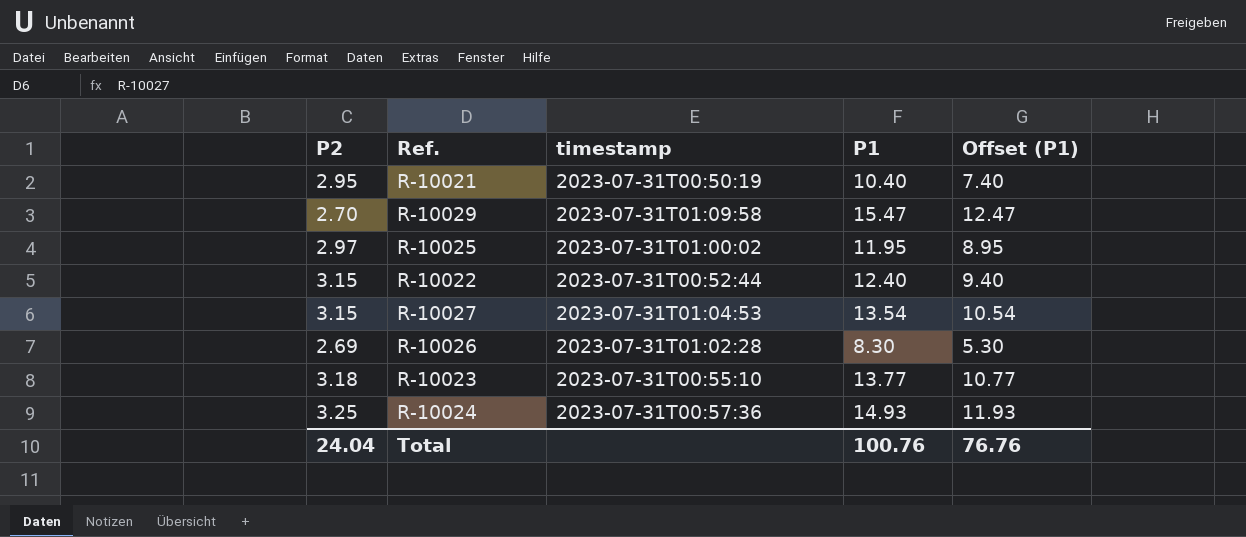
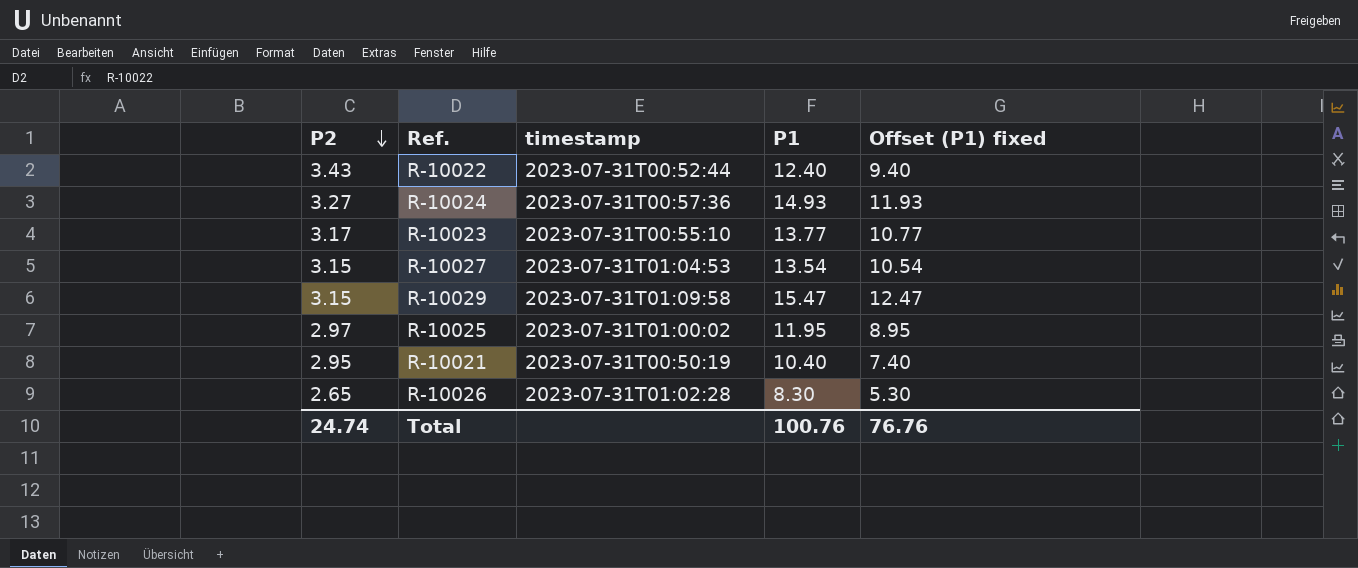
row order: none -> P2 descending
column name: Offset (P1) -> Offset (P1) fixed
R-10022 | P2: 3.15 -> 3.43
R-10024 | P2: 3.25 -> 3.27
R-10023 | P2: 3.18 -> 3.17
R-10029 | P2: 2.70 -> 3.15
R-10026 | P2: 2.69 -> 2.65
Total | P2: 24.04 -> 24.74

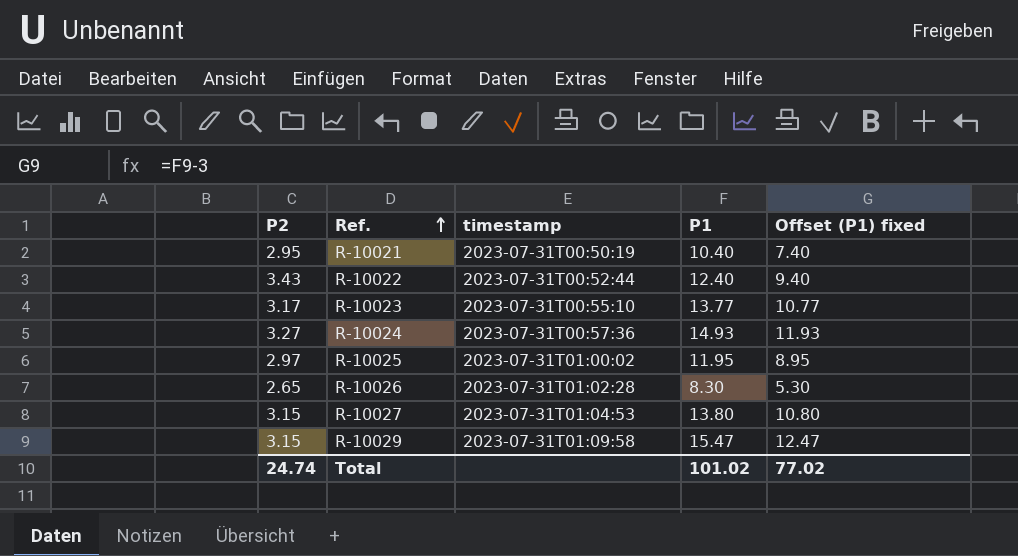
row order: P2 descending -> Ref. ascending
R-10027 | P1: 13.54 -> 13.80
R-10027 | Offset (P1) fixed: 10.54 -> 10.80
Total | P1: 100.76 -> 101.02
Total | Offset (P1) fixed: 76.76 -> 77.02

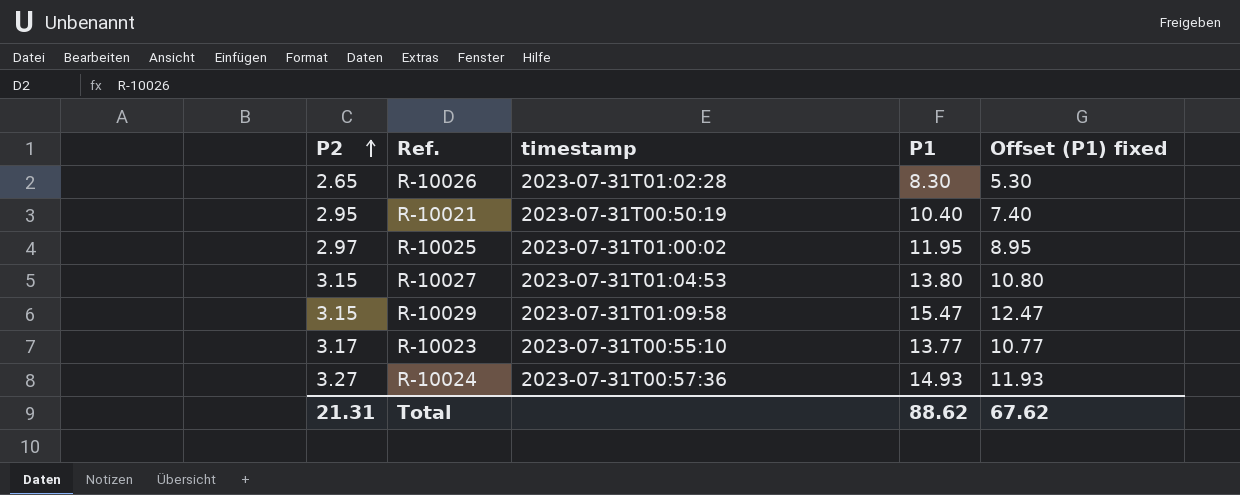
row order: Ref. ascending -> P2 ascending
row R-10022: 3.43 | 2023-07-31T00:52:44 | 12.40 | 9.40 -> none
Total | P2: 24.74 -> 21.31
Total | P1: 101.02 -> 88.62
Total | Offset (P1) fixed: 77.02 -> 67.62

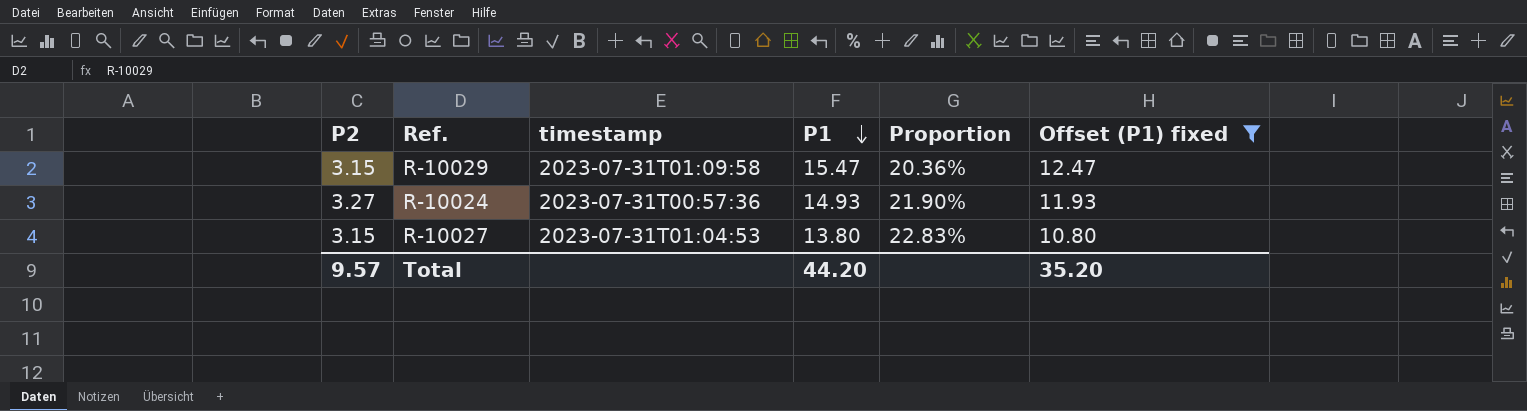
filter: none -> Offset (P1) fixed >= 10.80
row order: P2 ascending -> P1 descending
column Proportion | formula: none -> [P2] / [P1]
Total | P2: 21.31 -> 9.57
Total | P1: 88.62 -> 44.20
Total | Offset (P1) fixed: 67.62 -> 35.20

